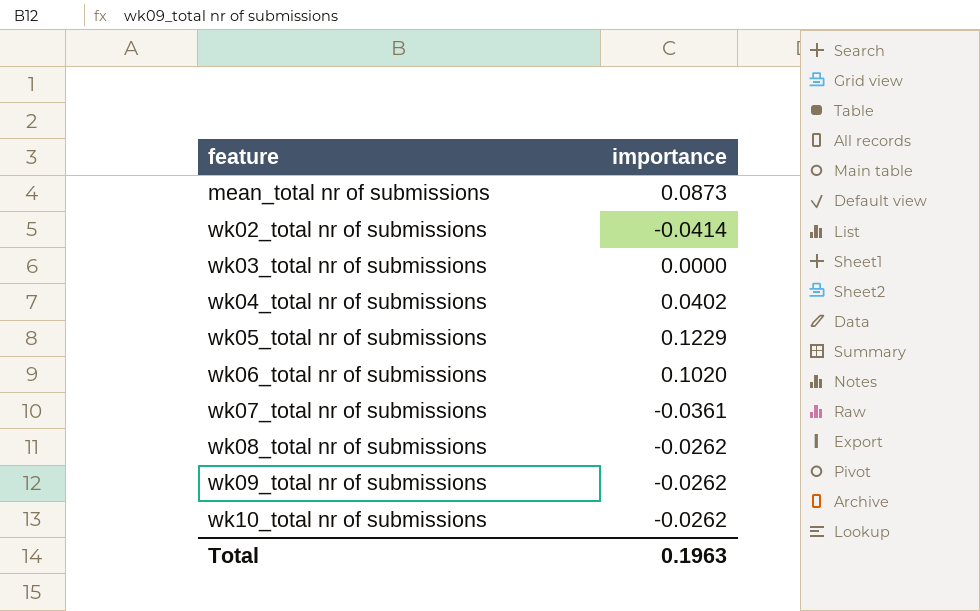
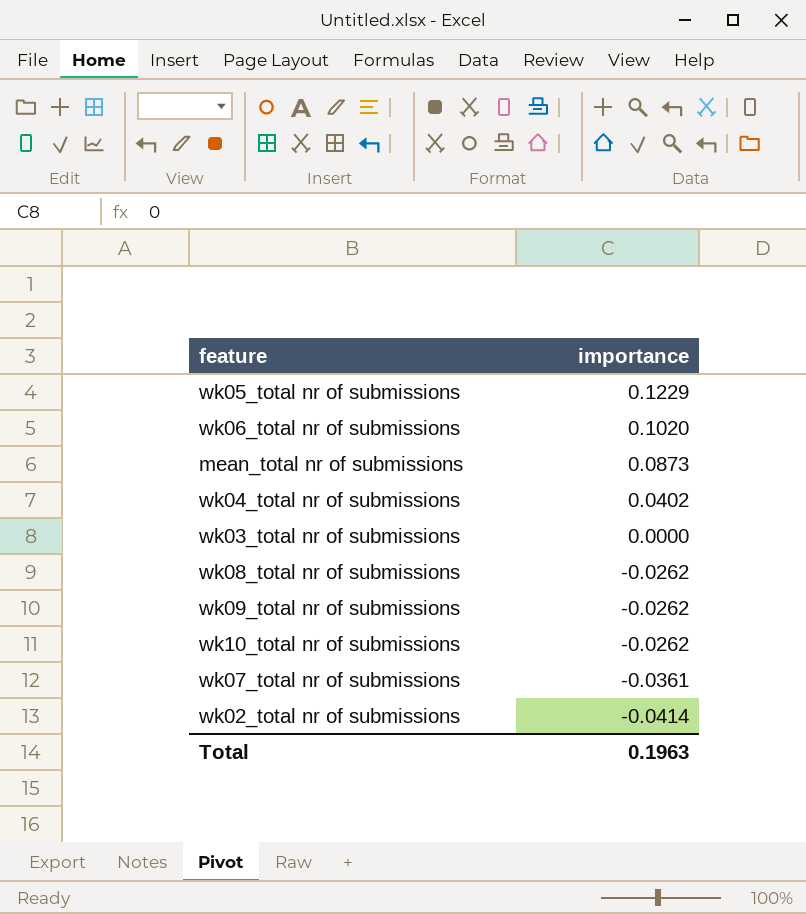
row order: feature ascending -> importance descending

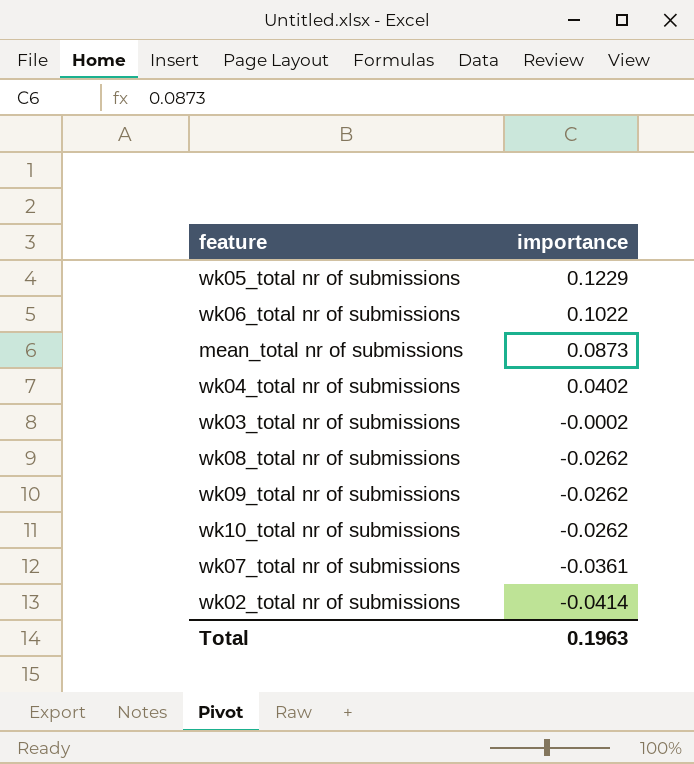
wk06_total nr of submissions | importance: 0.1020 -> 0.1022
wk03_total nr of submissions | importance: 0.0000 -> -0.0002

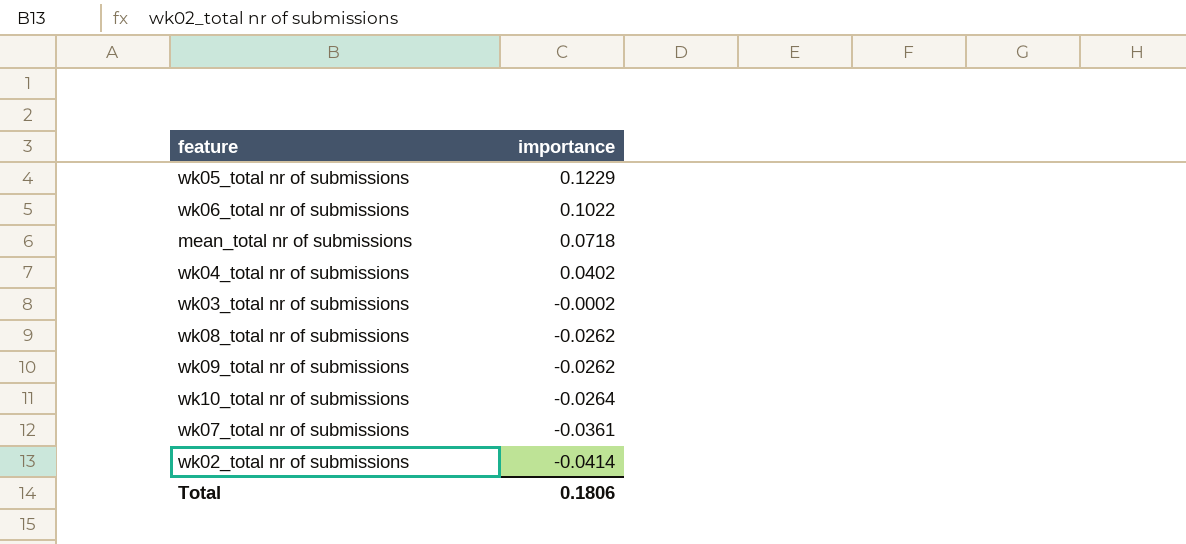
mean_total nr of submissions | importance: 0.0873 -> 0.0718
wk10_total nr of submissions | importance: -0.0262 -> -0.0264
Total | importance: 0.1963 -> 0.1806

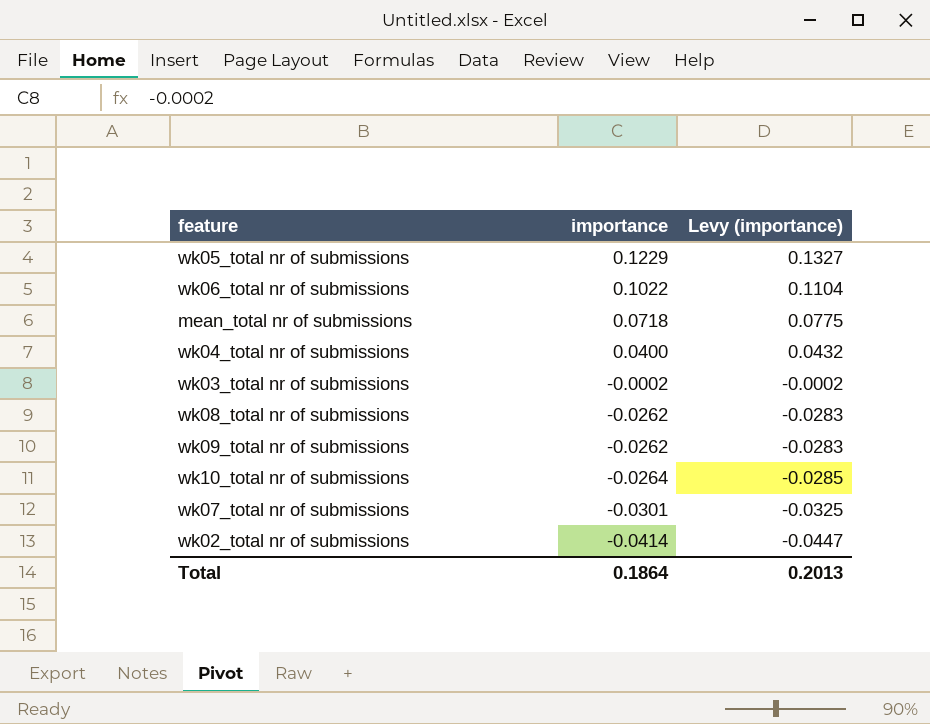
column Levy (importance) | formula: none -> [importance] * 1.08
wk04_total nr of submissions | importance: 0.0402 -> 0.0400
wk07_total nr of submissions | importance: -0.0361 -> -0.0301
Total | importance: 0.1806 -> 0.1864

